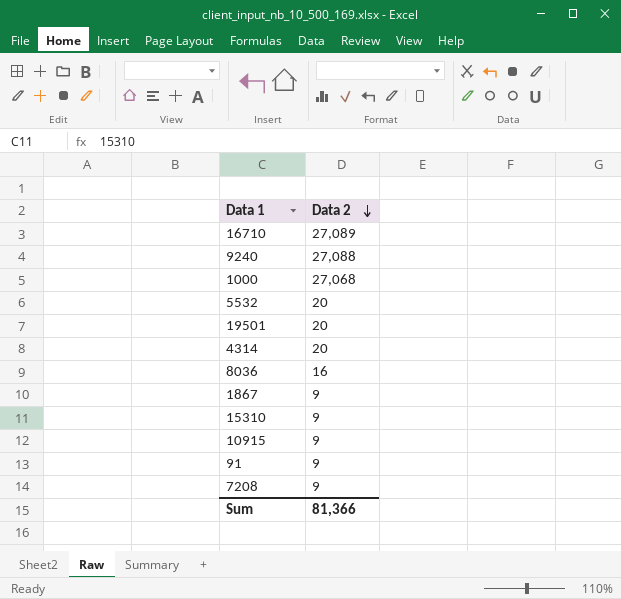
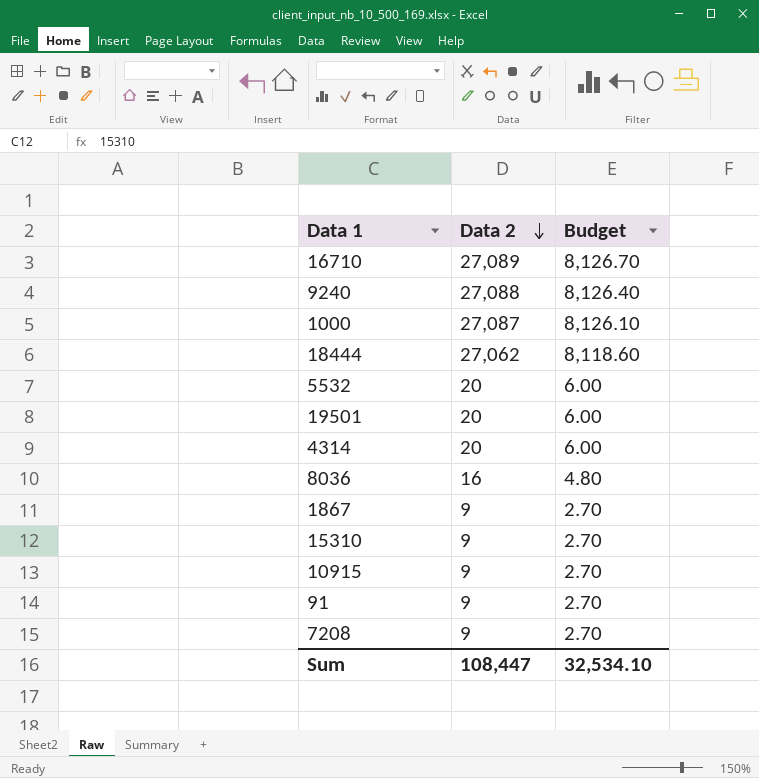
column Budget | formula: none -> [Data 2] * 0.3
1000 | Data 2: 27,068 -> 27,087
row 18444: none -> 27,062 | 8,118.60
Sum | Data 2: 81,366 -> 108,447

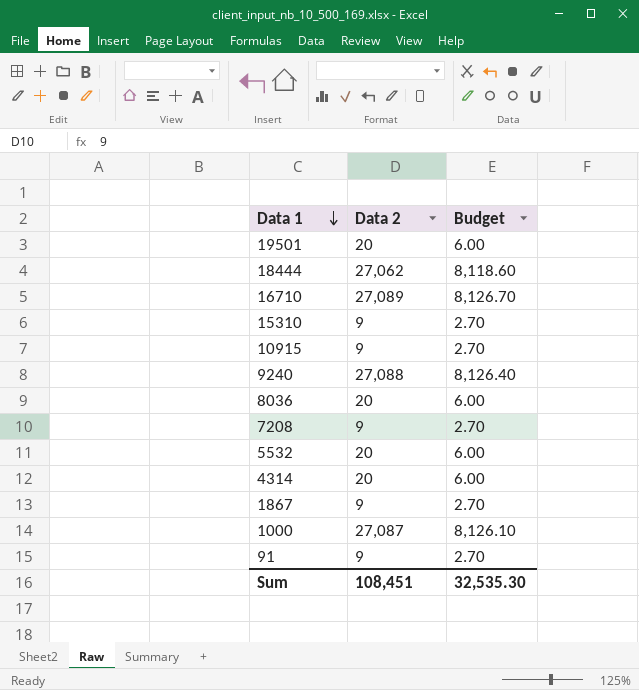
row order: Data 2 descending -> Data 1 descending
8036 | Data 2: 16 -> 20
8036 | Budget: 4.80 -> 6.00
Sum | Data 2: 108,447 -> 108,451
Sum | Budget: 32,534.10 -> 32,535.30

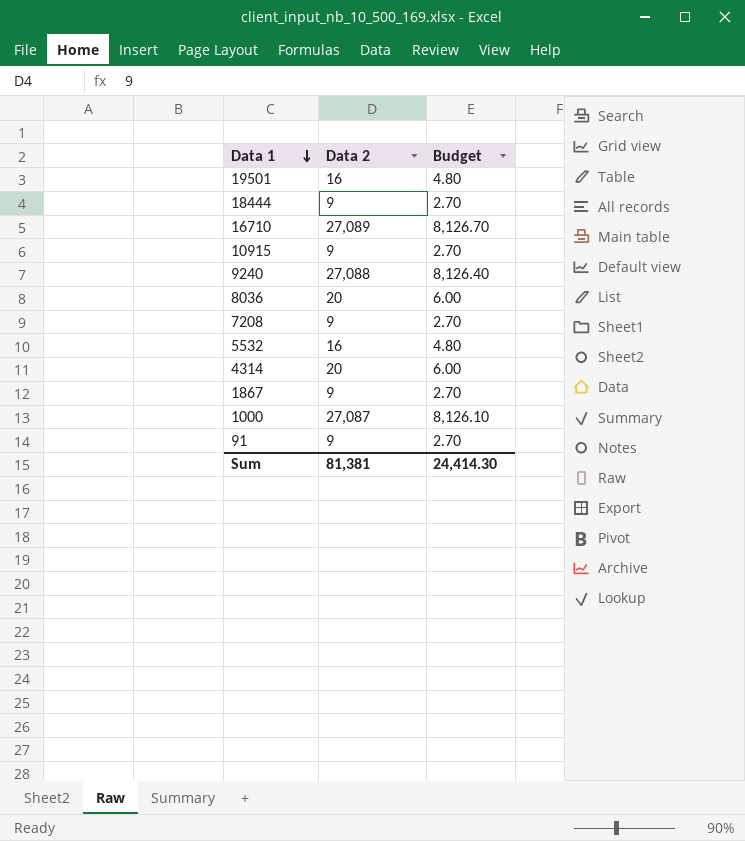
row 15310: 9 | 2.70 -> none
19501 | Data 2: 20 -> 16
19501 | Budget: 6.00 -> 4.80
18444 | Data 2: 27,062 -> 9
18444 | Budget: 8,118.60 -> 2.70
5532 | Data 2: 20 -> 16
5532 | Budget: 6.00 -> 4.80
Sum | Data 2: 108,451 -> 81,381
Sum | Budget: 32,535.30 -> 24,414.30

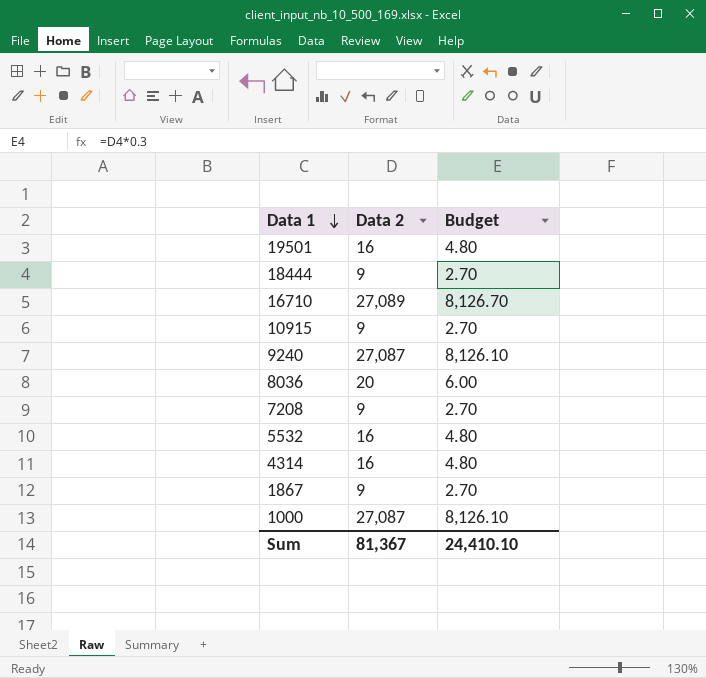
row 91: 9 | 2.70 -> none
9240 | Data 2: 27,088 -> 27,087
9240 | Budget: 8,126.40 -> 8,126.10
4314 | Data 2: 20 -> 16
4314 | Budget: 6.00 -> 4.80
Sum | Data 2: 81,381 -> 81,367
Sum | Budget: 24,414.30 -> 24,410.10

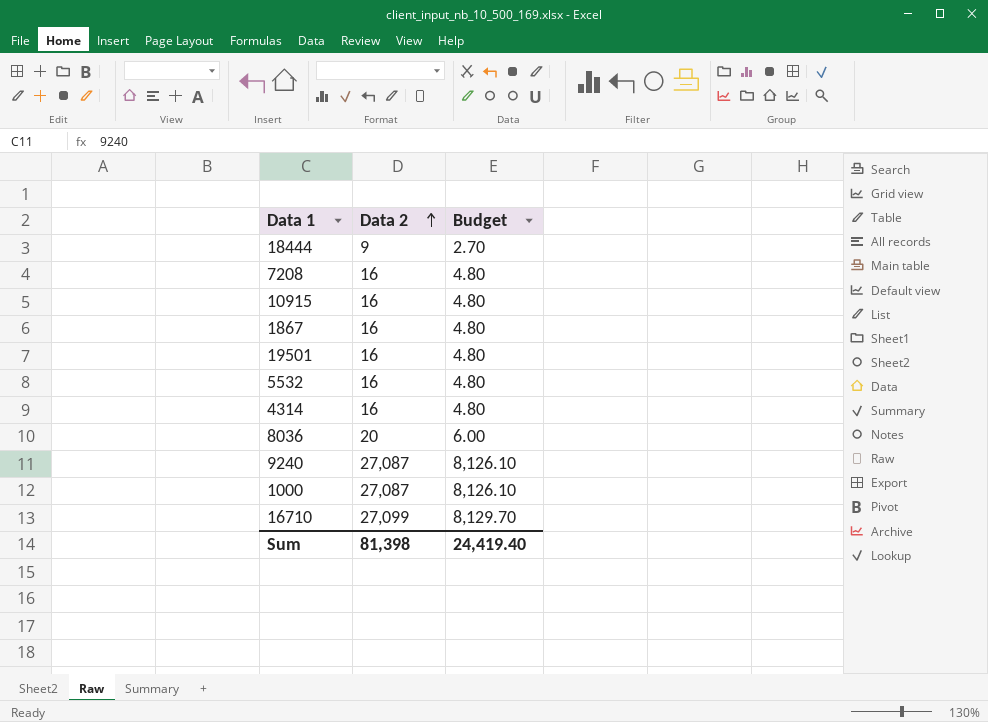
row order: Data 1 descending -> Data 2 ascending
7208 | Data 2: 9 -> 16
7208 | Budget: 2.70 -> 4.80
10915 | Data 2: 9 -> 16
10915 | Budget: 2.70 -> 4.80
1867 | Data 2: 9 -> 16
1867 | Budget: 2.70 -> 4.80
16710 | Data 2: 27,089 -> 27,099
16710 | Budget: 8,126.70 -> 8,129.70
Sum | Data 2: 81,367 -> 81,398
Sum | Budget: 24,410.10 -> 24,419.40

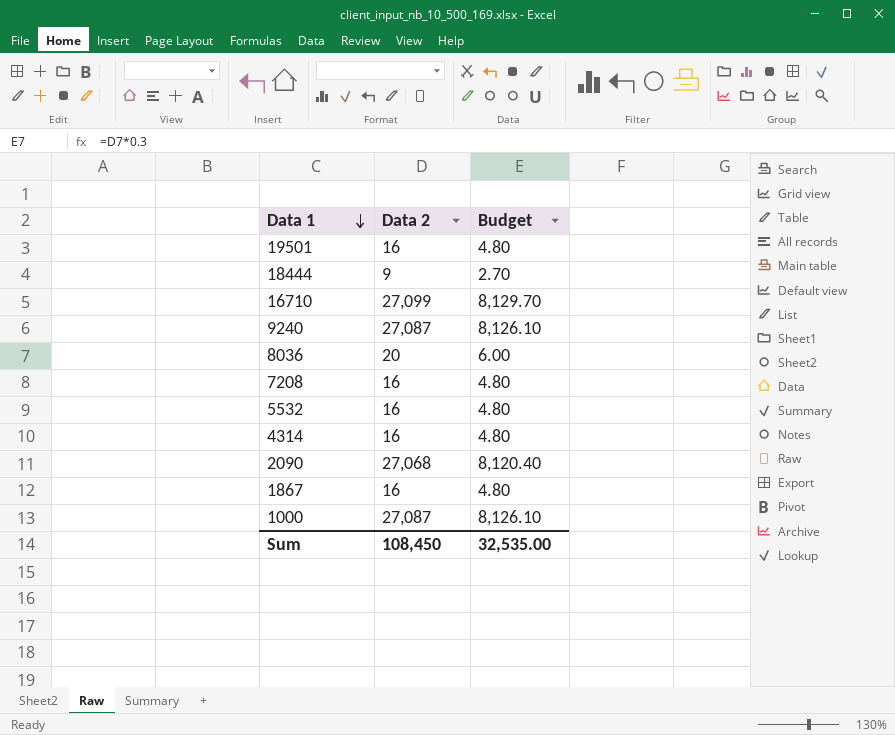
row order: Data 2 ascending -> Data 1 descending
row 10915: 16 | 4.80 -> none
row 2090: none -> 27,068 | 8,120.40
Sum | Data 2: 81,398 -> 108,450
Sum | Budget: 24,419.40 -> 32,535.00

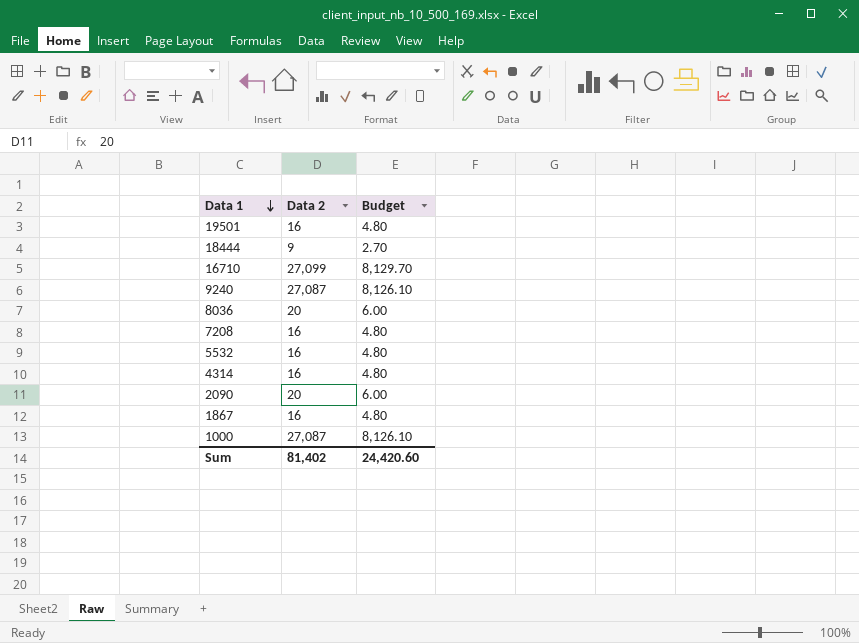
2090 | Data 2: 27,068 -> 20
2090 | Budget: 8,120.40 -> 6.00
Sum | Data 2: 108,450 -> 81,402
Sum | Budget: 32,535.00 -> 24,420.60

